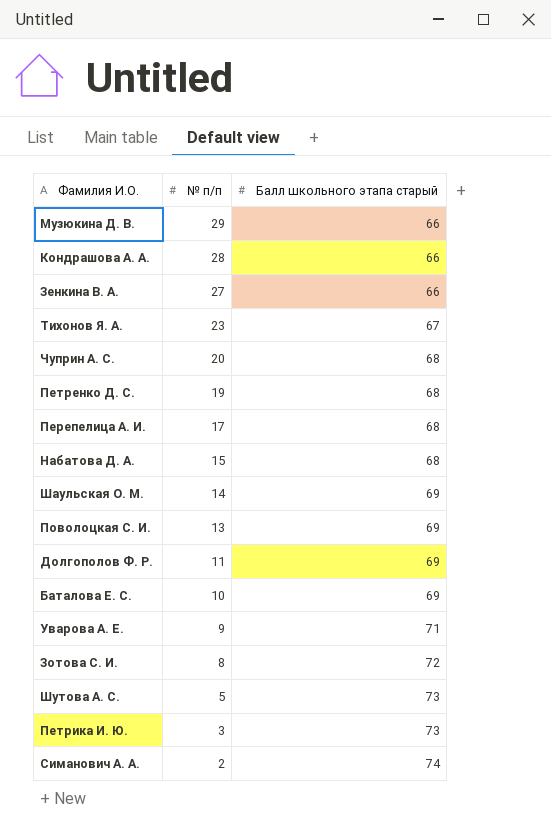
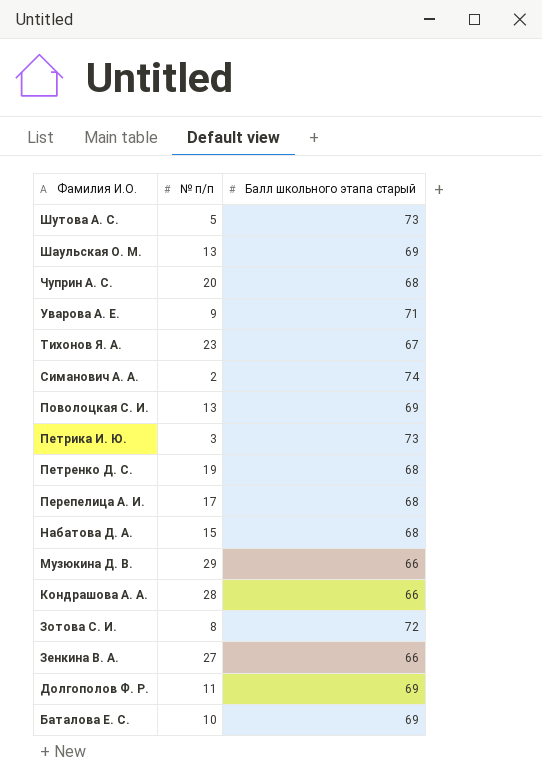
row order: № п/п descending -> Фамилия И.О. descending
Шаульская О. М. | № п/п: 14 -> 13

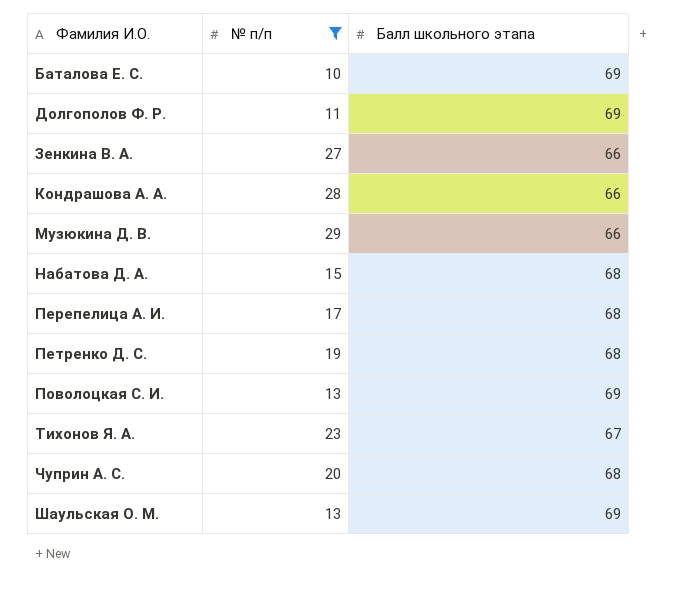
filter: none -> № п/п >= 10
row order: Фамилия И.О. descending -> Фамилия И.О. ascending
column name: Балл школьного этапа старый -> Балл школьного этапа

